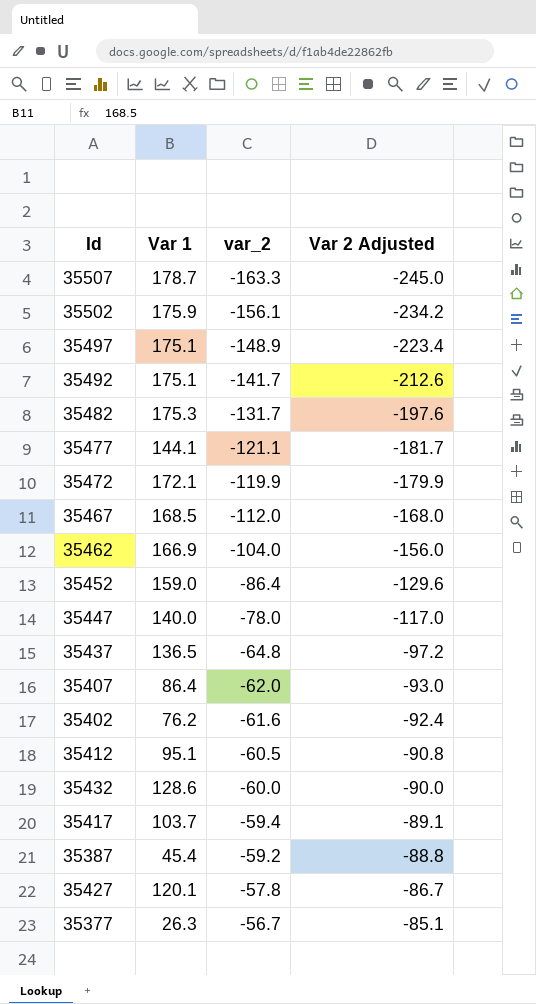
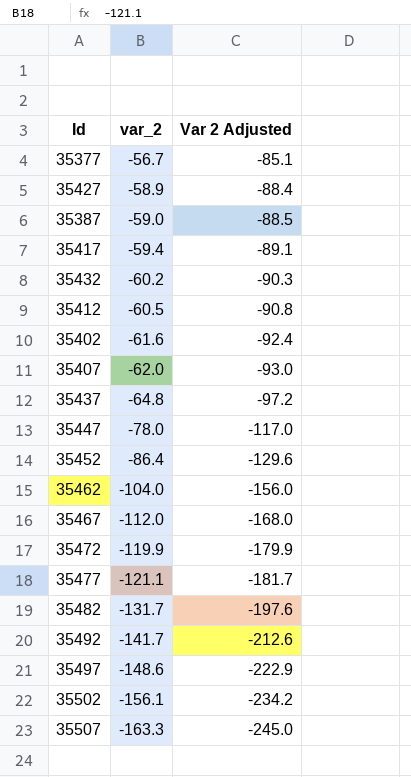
row order: var_2 ascending -> var_2 descending
column Var 1 | position: 2 -> none
35427 | var_2: -57.8 -> -58.9
35427 | Var 2 Adjusted: -86.7 -> -88.4
35387 | var_2: -59.2 -> -59.0
35387 | Var 2 Adjusted: -88.8 -> -88.5
35432 | var_2: -60.0 -> -60.2
35432 | Var 2 Adjusted: -90.0 -> -90.3
35497 | var_2: -148.9 -> -148.6
35497 | Var 2 Adjusted: -223.4 -> -222.9

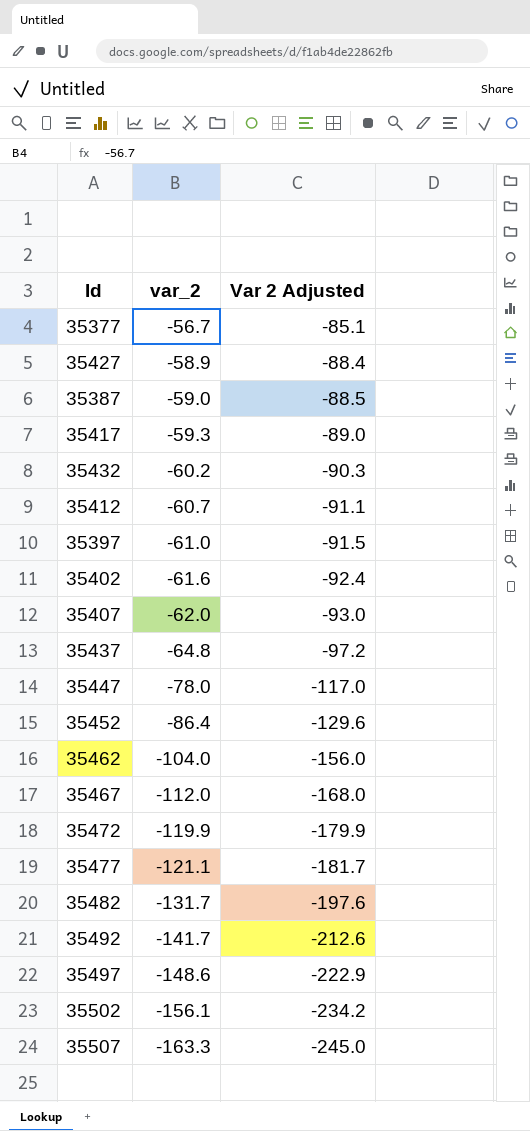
35417 | var_2: -59.4 -> -59.3
35417 | Var 2 Adjusted: -89.1 -> -89.0
35412 | var_2: -60.5 -> -60.7
35412 | Var 2 Adjusted: -90.8 -> -91.1
row 35397: none -> -61.0 | -91.5

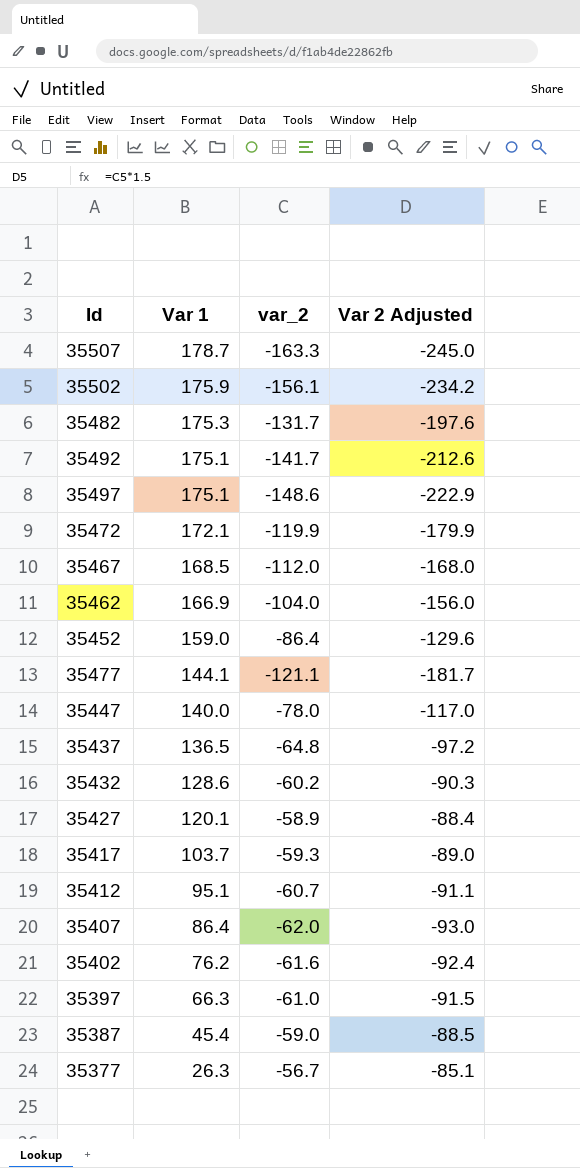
row order: var_2 descending -> Var 1 descending
column Var 1 | position: none -> 2

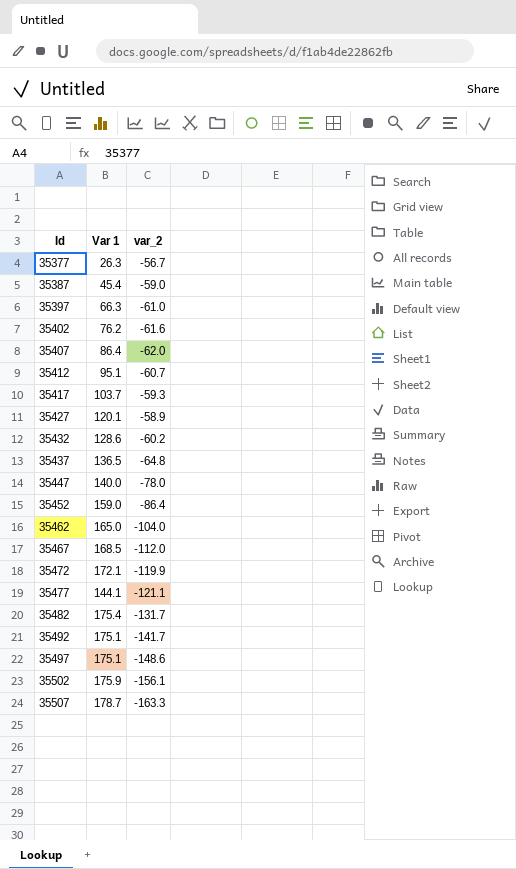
row order: Var 1 descending -> Id ascending
column Var 2 Adjusted | formula: [var_2] * 1.5 -> none
35462 | Var 1: 166.9 -> 165.0
35482 | Var 1: 175.3 -> 175.4

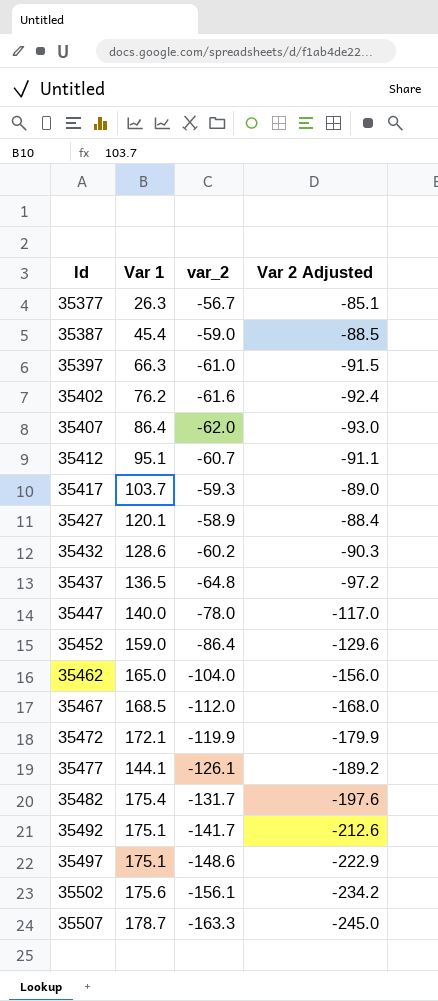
column Var 2 Adjusted | formula: none -> [var_2] * 1.5
35477 | var_2: -121.1 -> -126.1
35502 | Var 1: 175.9 -> 175.6

